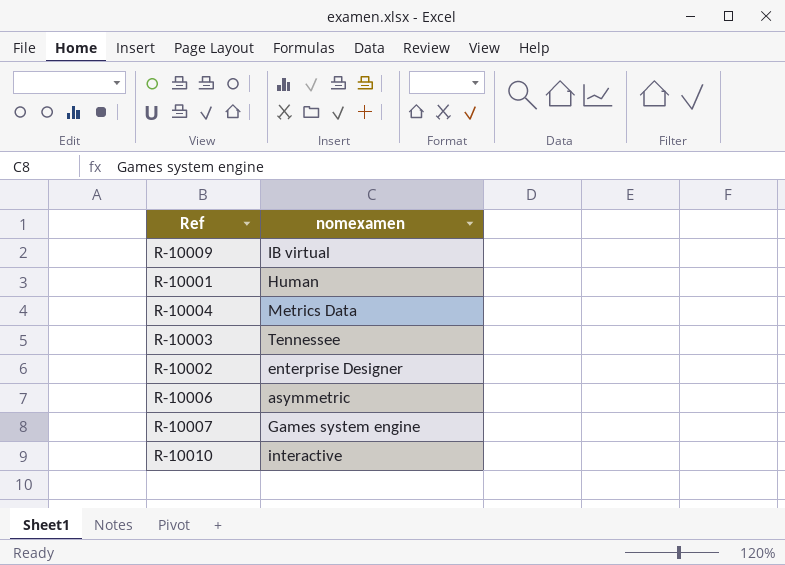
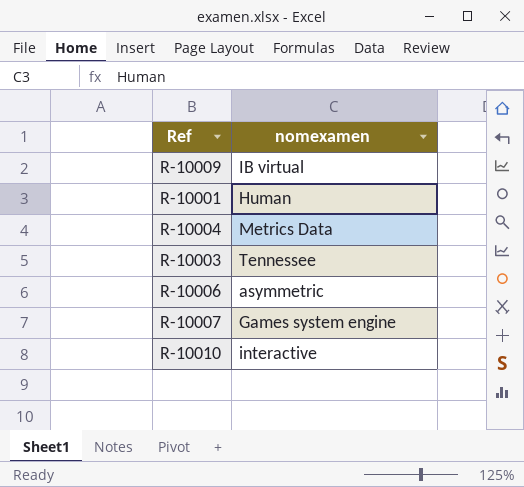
row R-10002: enterprise Designer -> none

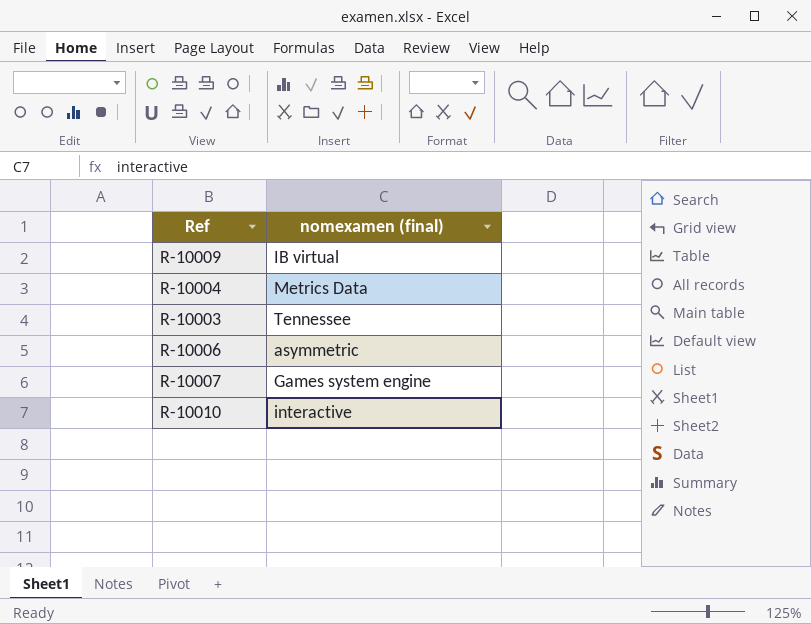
column name: nomexamen -> nomexamen (final)
row R-10001: Human -> none

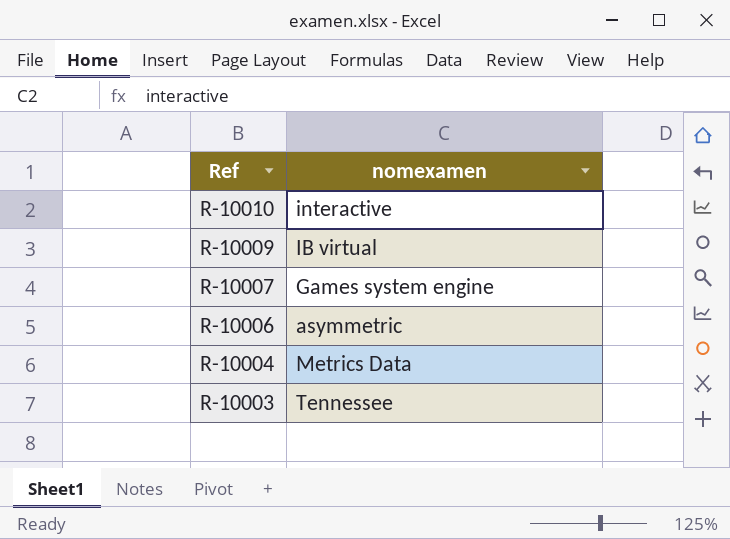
row order: none -> Ref descending
column name: nomexamen (final) -> nomexamen

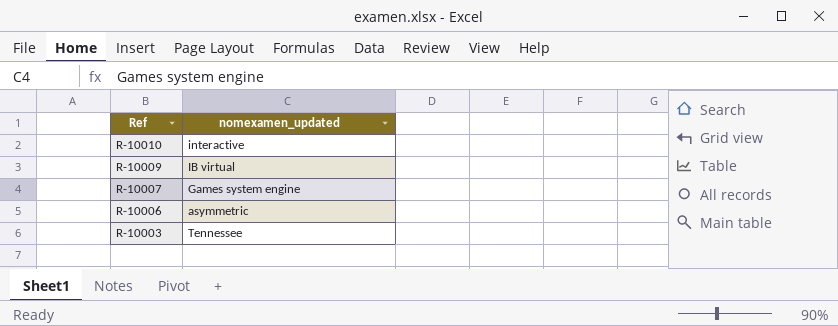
column name: nomexamen -> nomexamen_updated
row R-10004: Metrics Data -> none

